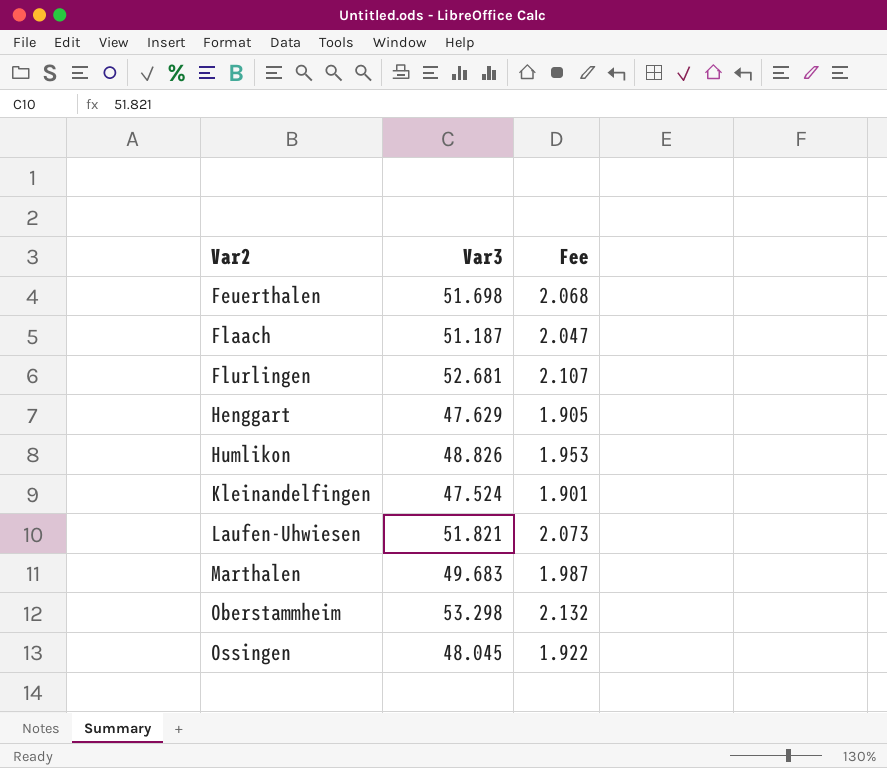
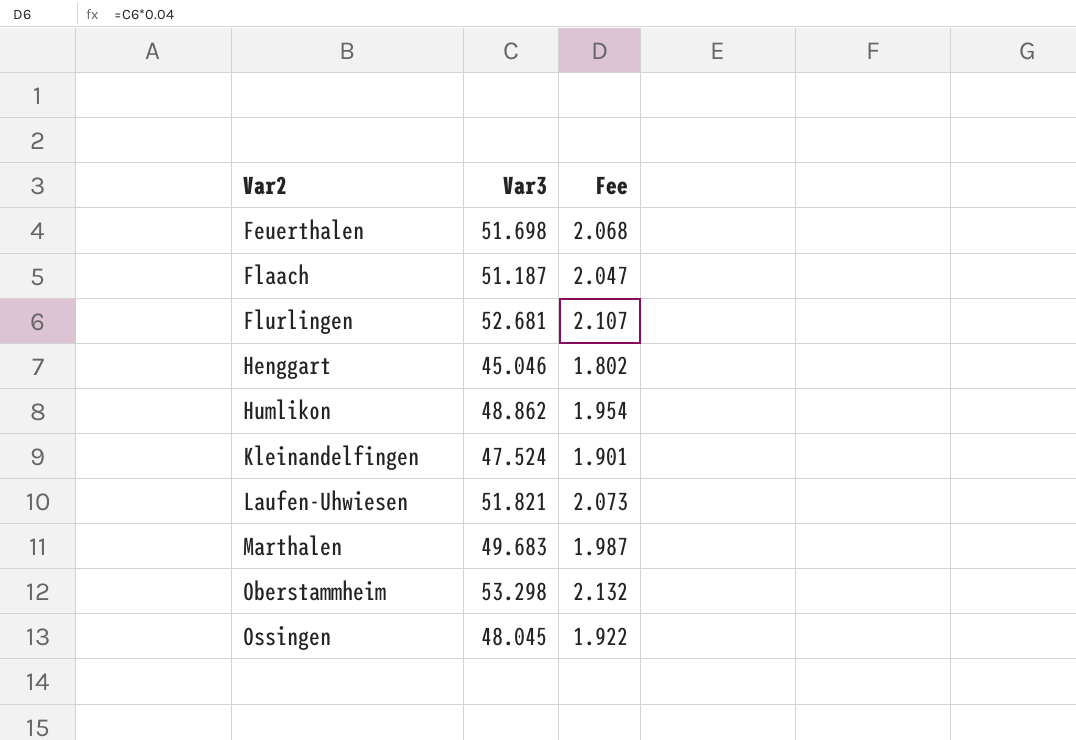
Henggart | Var3: 47.629 -> 45.046
Henggart | Fee: 1.905 -> 1.802
Humlikon | Var3: 48.826 -> 48.862
Humlikon | Fee: 1.953 -> 1.954

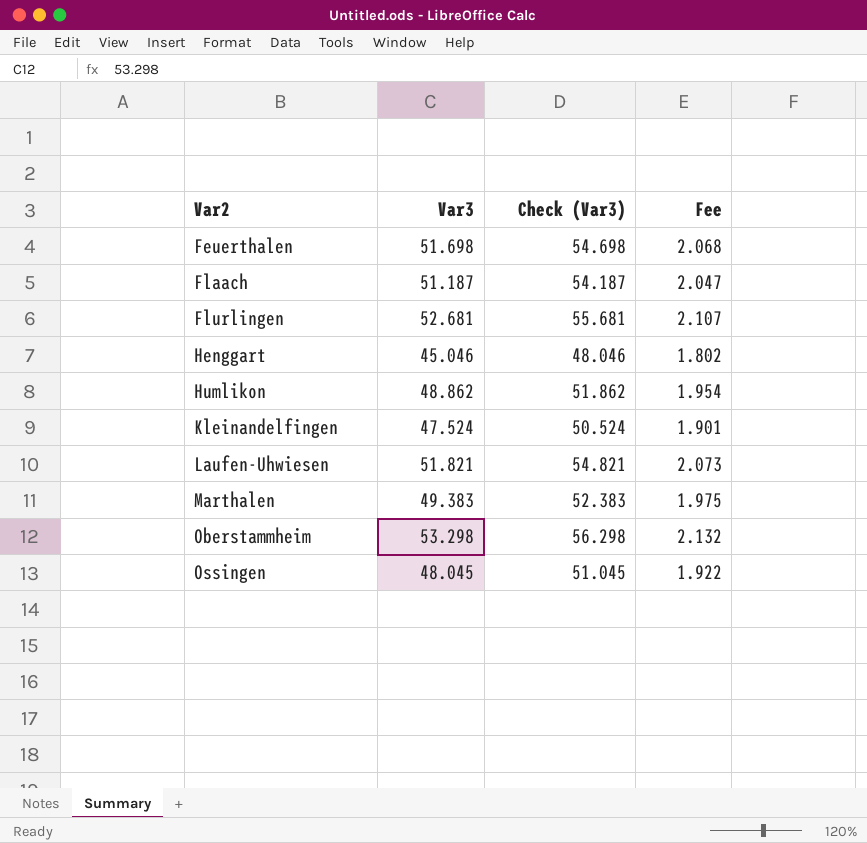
column Check (Var3) | formula: none -> [Var3] + 3
Marthalen | Var3: 49.683 -> 49.383
Marthalen | Fee: 1.987 -> 1.975

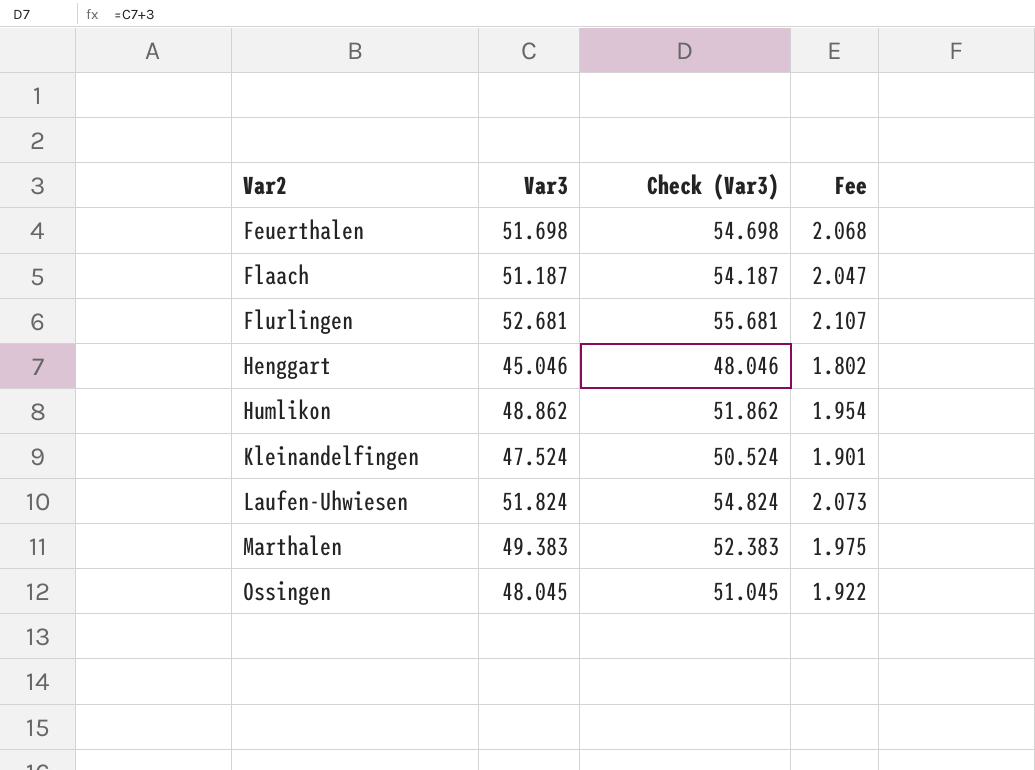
row Oberstammheim: 53.298 | 56.298 | 2.132 -> none
Laufen-Uhwiesen | Var3: 51.821 -> 51.824
Laufen-Uhwiesen | Check (Var3): 54.821 -> 54.824

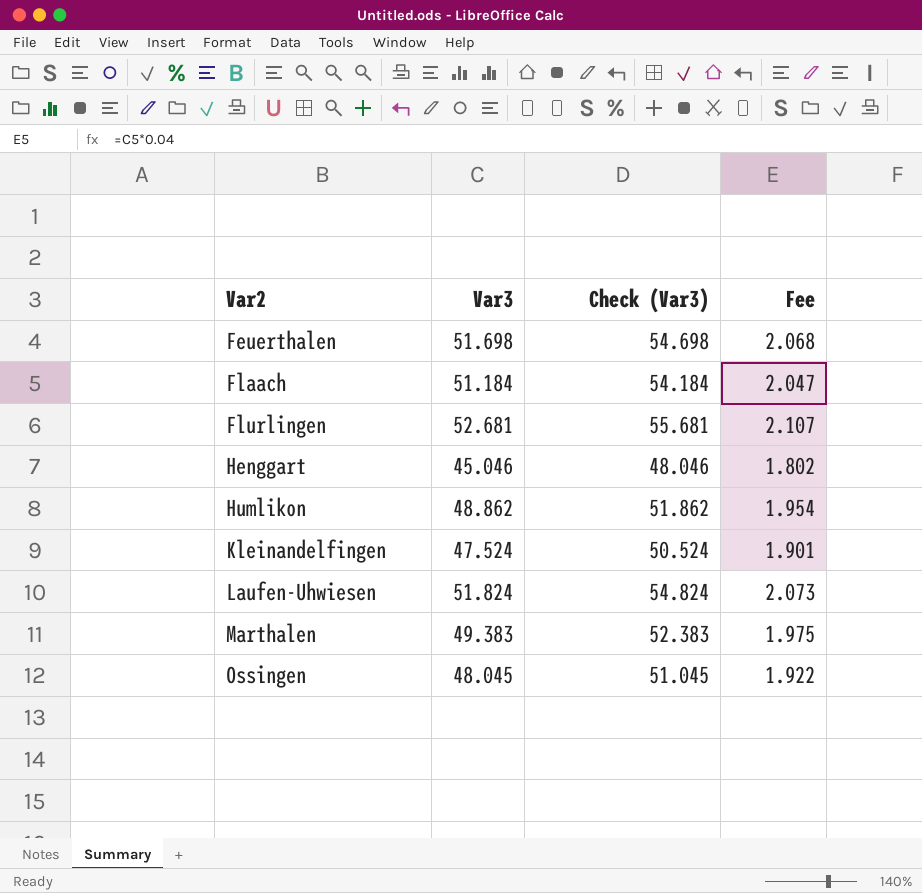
Flaach | Var3: 51.187 -> 51.184
Flaach | Check (Var3): 54.187 -> 54.184

